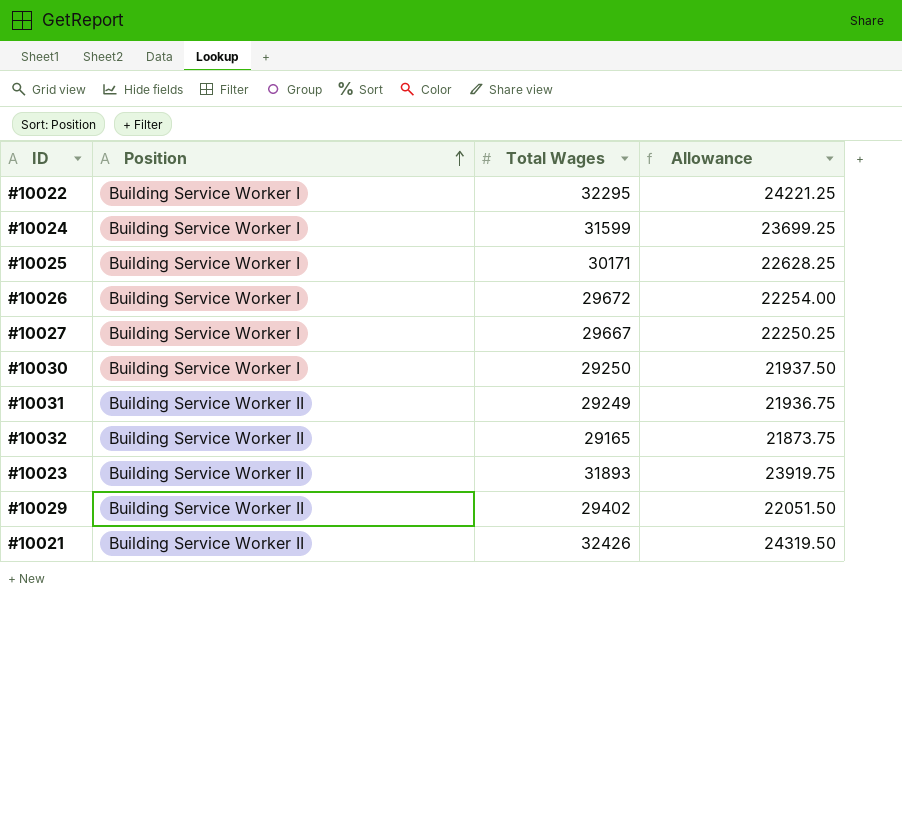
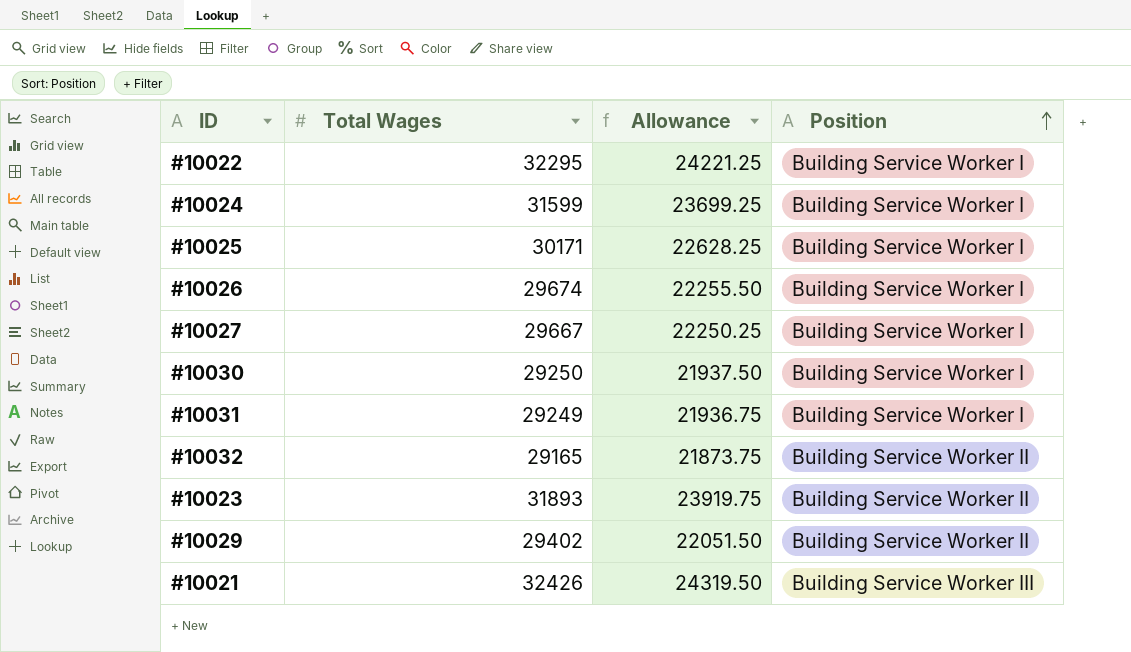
column Position | position: 2 -> 4
#10026 | Total Wages: 29672 -> 29674
#10026 | Allowance: 22254.00 -> 22255.50
#10031 | Position: Building Service Worker II -> Building Service Worker I
#10021 | Position: Building Service Worker II -> Building Service Worker III

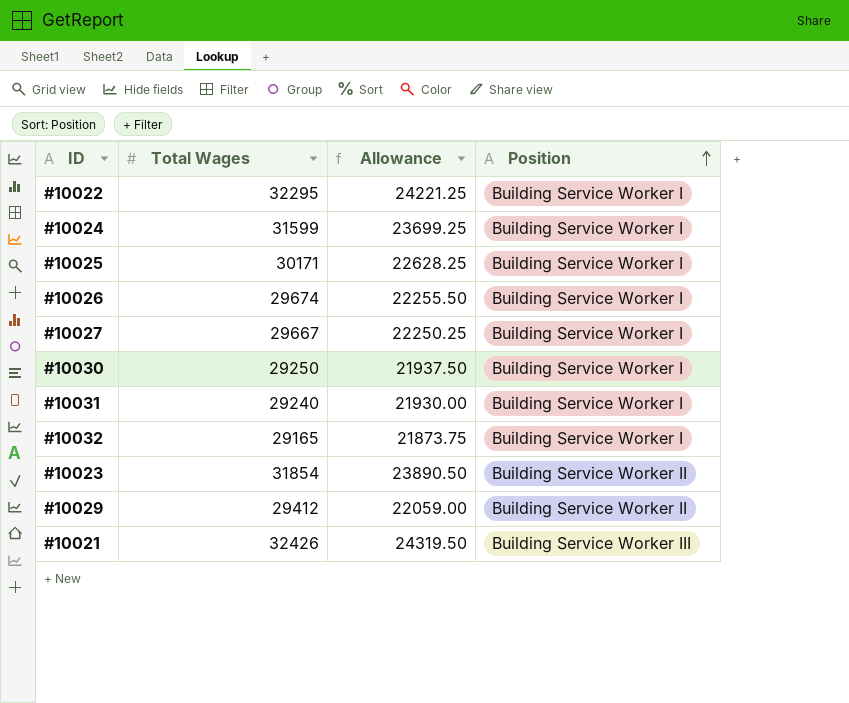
#10031 | Total Wages: 29249 -> 29240
#10031 | Allowance: 21936.75 -> 21930.00
#10032 | Position: Building Service Worker II -> Building Service Worker I
#10023 | Total Wages: 31893 -> 31854
#10023 | Allowance: 23919.75 -> 23890.50
#10029 | Total Wages: 29402 -> 29412
#10029 | Allowance: 22051.50 -> 22059.00

